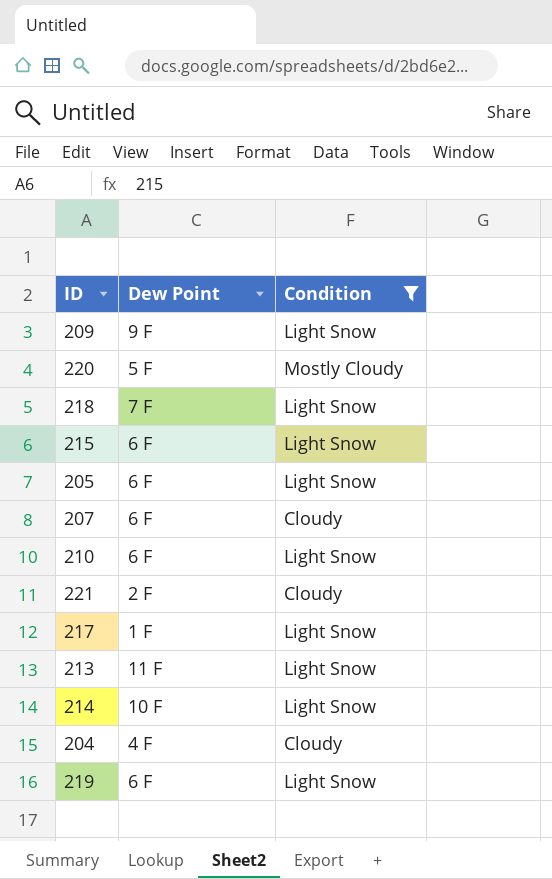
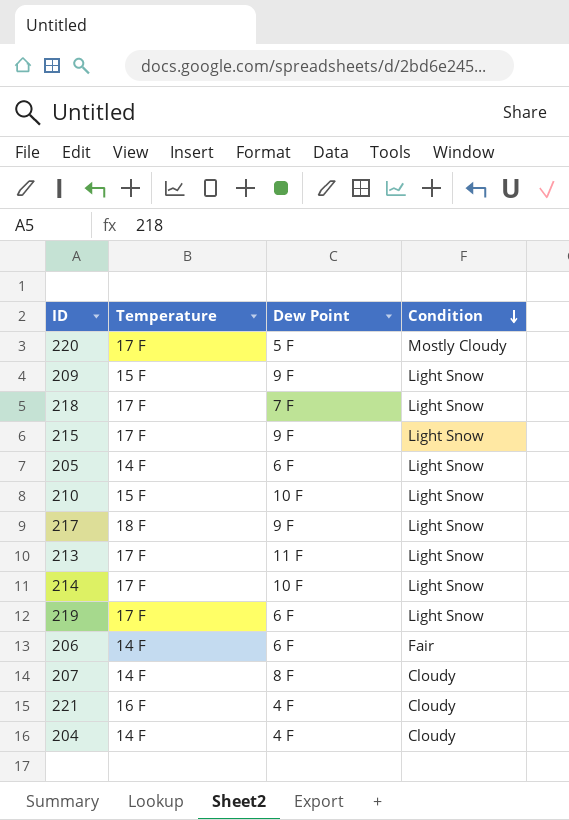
filter: Condition != Fair -> none
row order: none -> Condition descending
column Temperature | position: none -> 2
215 | Dew Point: 6 F -> 9 F
210 | Dew Point: 6 F -> 10 F
217 | Dew Point: 1 F -> 9 F
207 | Dew Point: 6 F -> 8 F
221 | Dew Point: 2 F -> 4 F

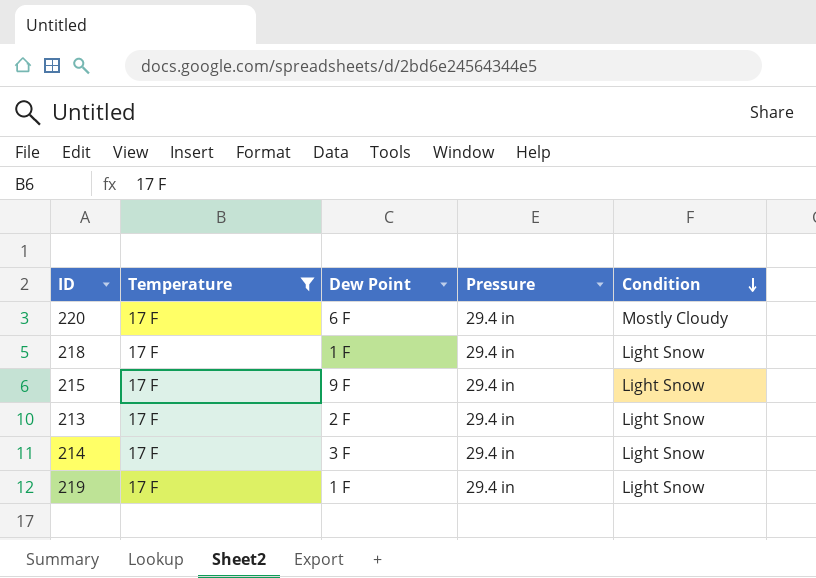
filter: none -> Temperature = 17 F
column Pressure | position: none -> 4
220 | Dew Point: 5 F -> 6 F
218 | Dew Point: 7 F -> 1 F
213 | Dew Point: 11 F -> 2 F
214 | Dew Point: 10 F -> 3 F
219 | Dew Point: 6 F -> 1 F

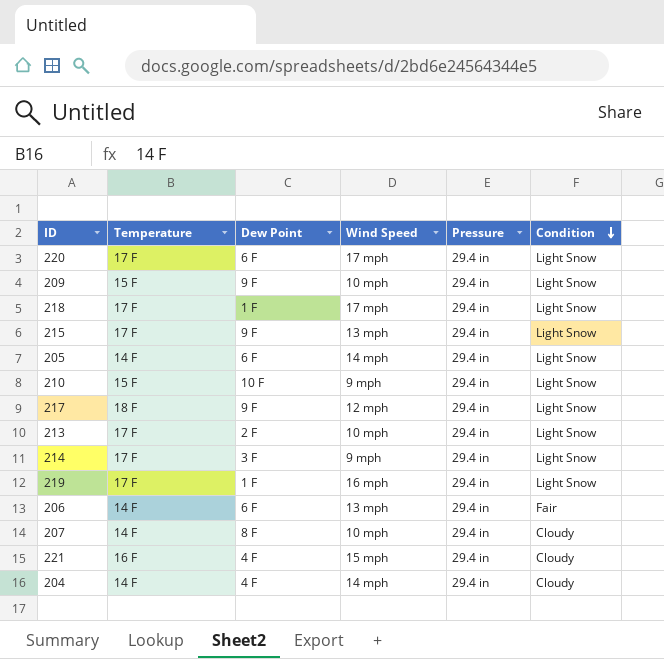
filter: Temperature = 17 F -> none
column Wind Speed | position: none -> 4
220 | Condition: Mostly Cloudy -> Light Snow

